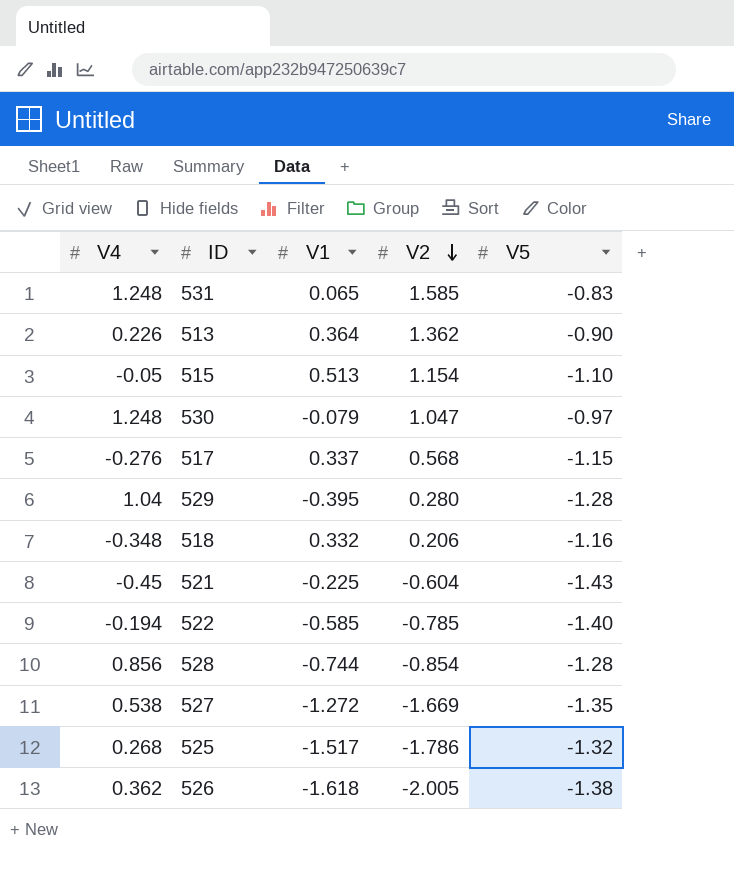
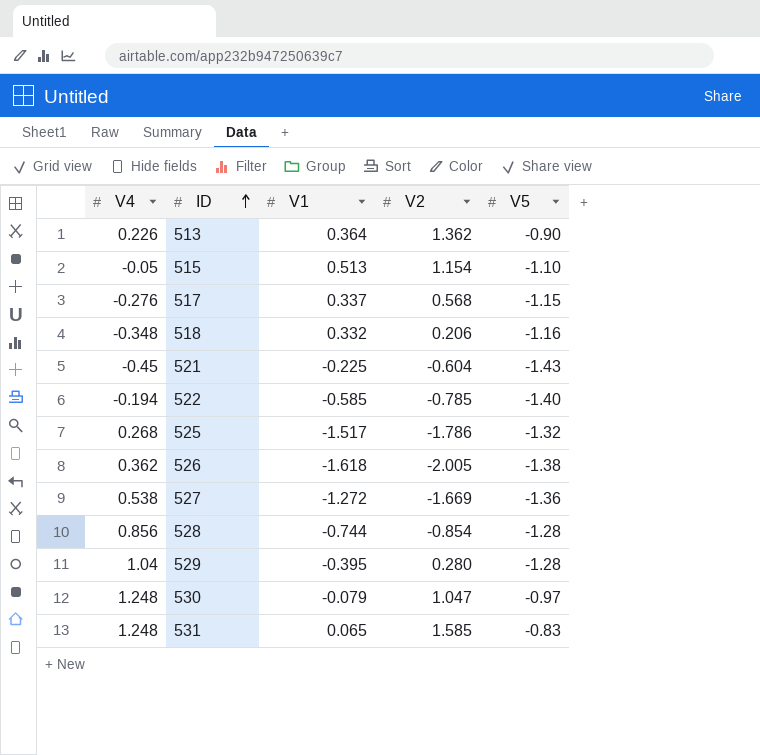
row order: V2 descending -> ID ascending
527 | V5: -1.35 -> -1.36

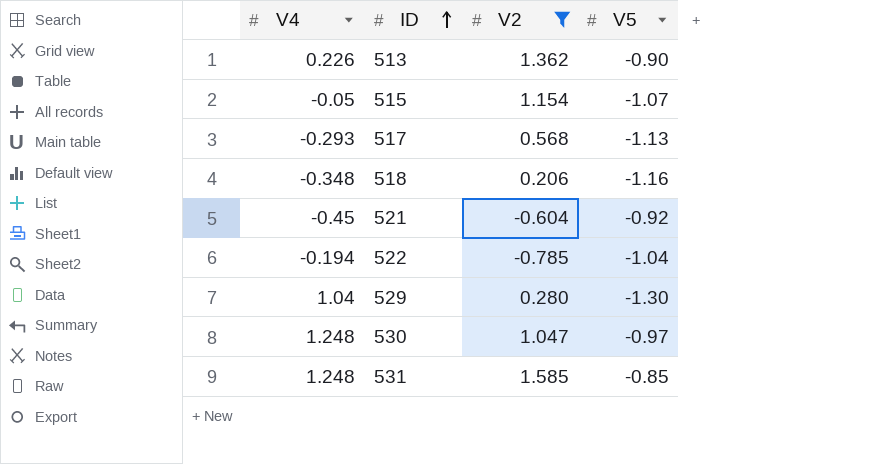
filter: none -> V2 >= -0.785
column V1 | position: 3 -> none
515 | V5: -1.10 -> -1.07
517 | V4: -0.276 -> -0.293
517 | V5: -1.15 -> -1.13
521 | V5: -1.43 -> -0.92
522 | V5: -1.40 -> -1.04
529 | V5: -1.28 -> -1.30
531 | V5: -0.83 -> -0.85

